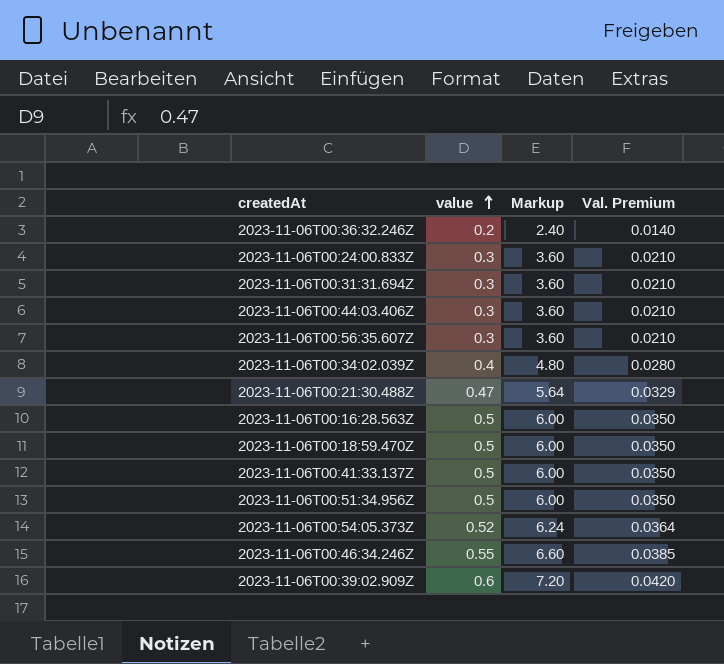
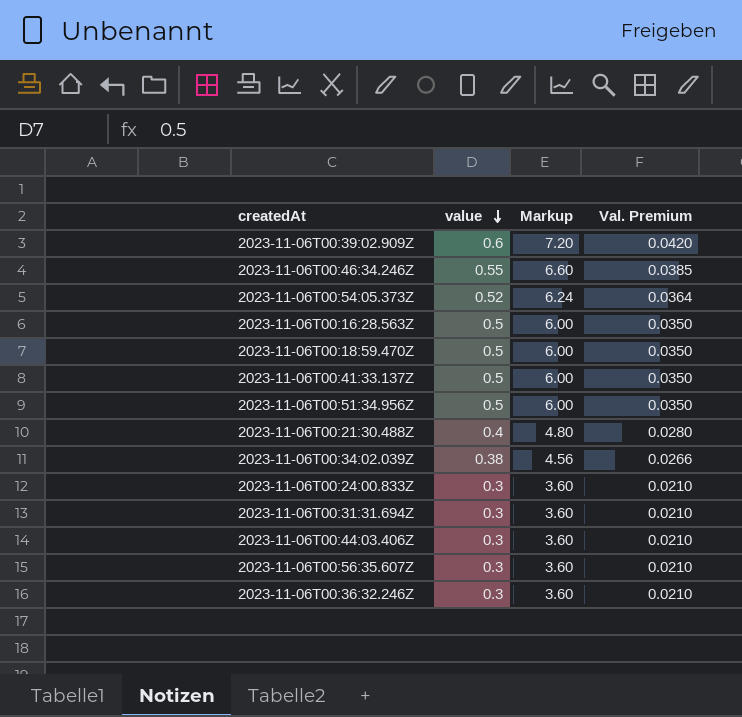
row order: value ascending -> value descending
2023-11-06T00:21:30.488Z | value: 0.47 -> 0.4
2023-11-06T00:21:30.488Z | Markup: 5.64 -> 4.80
2023-11-06T00:21:30.488Z | Val. Premium: 0.0329 -> 0.0280
2023-11-06T00:34:02.039Z | value: 0.4 -> 0.38
2023-11-06T00:34:02.039Z | Markup: 4.80 -> 4.56
2023-11-06T00:34:02.039Z | Val. Premium: 0.0280 -> 0.0266
2023-11-06T00:36:32.246Z | value: 0.2 -> 0.3
2023-11-06T00:36:32.246Z | Markup: 2.40 -> 3.60
2023-11-06T00:36:32.246Z | Val. Premium: 0.0140 -> 0.0210

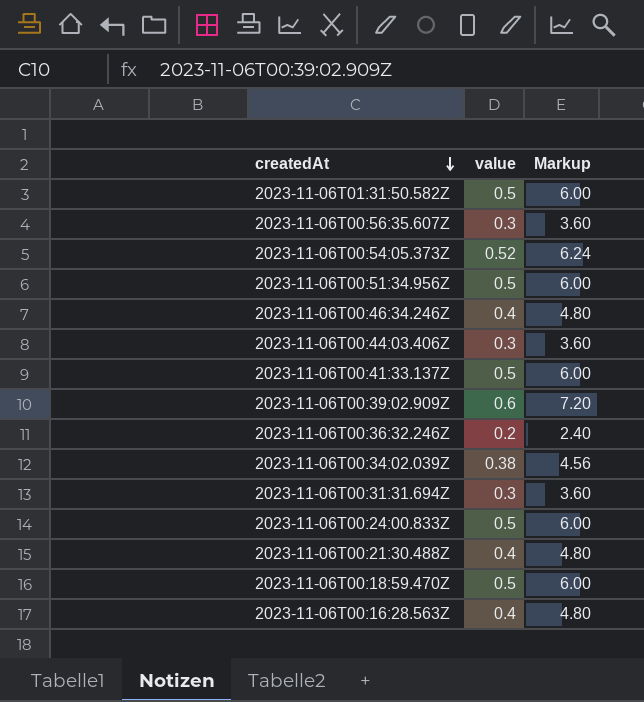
row order: value descending -> createdAt descending
column Val. Premium | formula: [value] * 0.07 -> none
row 2023-11-06T01:31:50.582Z: none -> 0.5 | 6.00
2023-11-06T00:46:34.246Z | value: 0.55 -> 0.4
2023-11-06T00:46:34.246Z | Markup: 6.60 -> 4.80
2023-11-06T00:36:32.246Z | value: 0.3 -> 0.2
2023-11-06T00:36:32.246Z | Markup: 3.60 -> 2.40
2023-11-06T00:24:00.833Z | value: 0.3 -> 0.5
2023-11-06T00:24:00.833Z | Markup: 3.60 -> 6.00
2023-11-06T00:16:28.563Z | value: 0.5 -> 0.4
2023-11-06T00:16:28.563Z | Markup: 6.00 -> 4.80

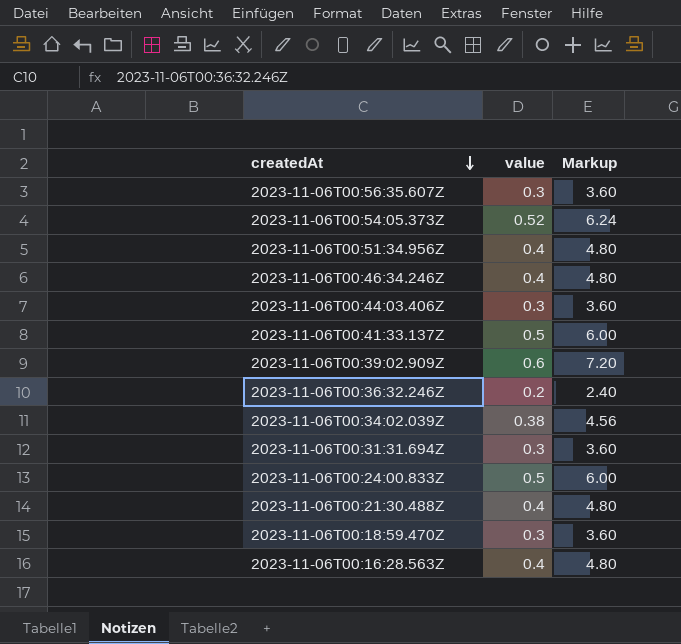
row 2023-11-06T01:31:50.582Z: 0.5 | 6.00 -> none
2023-11-06T00:51:34.956Z | value: 0.5 -> 0.4
2023-11-06T00:51:34.956Z | Markup: 6.00 -> 4.80
2023-11-06T00:18:59.470Z | value: 0.5 -> 0.3
2023-11-06T00:18:59.470Z | Markup: 6.00 -> 3.60

